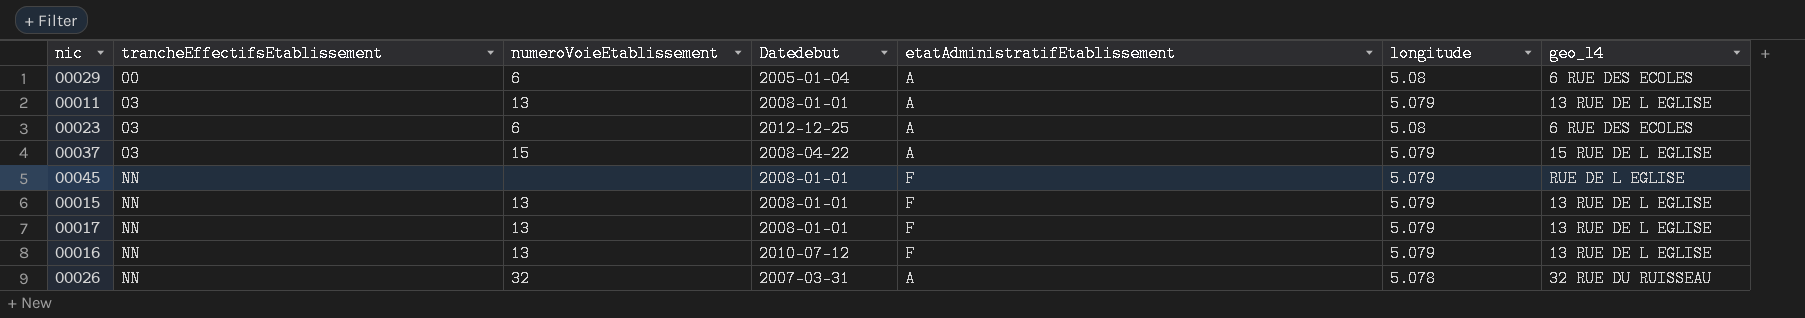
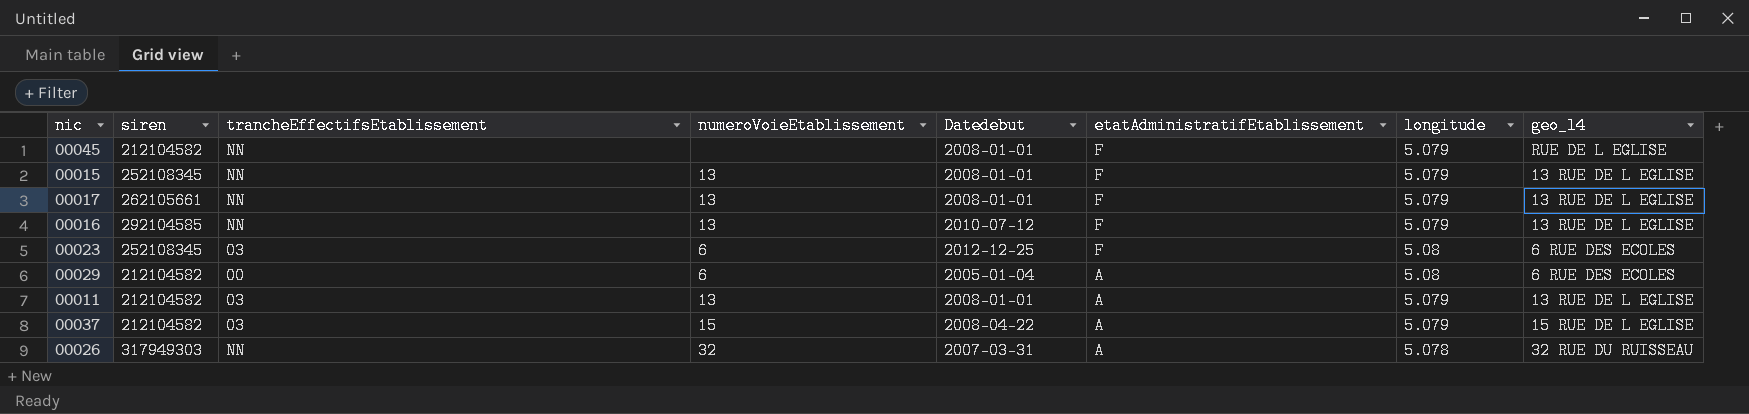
row order: trancheEffectifsEtablissement ascending -> etatAdministratifEtablissement descending
column siren | position: none -> 2
00023 | etatAdministratifEtablissement: A -> F

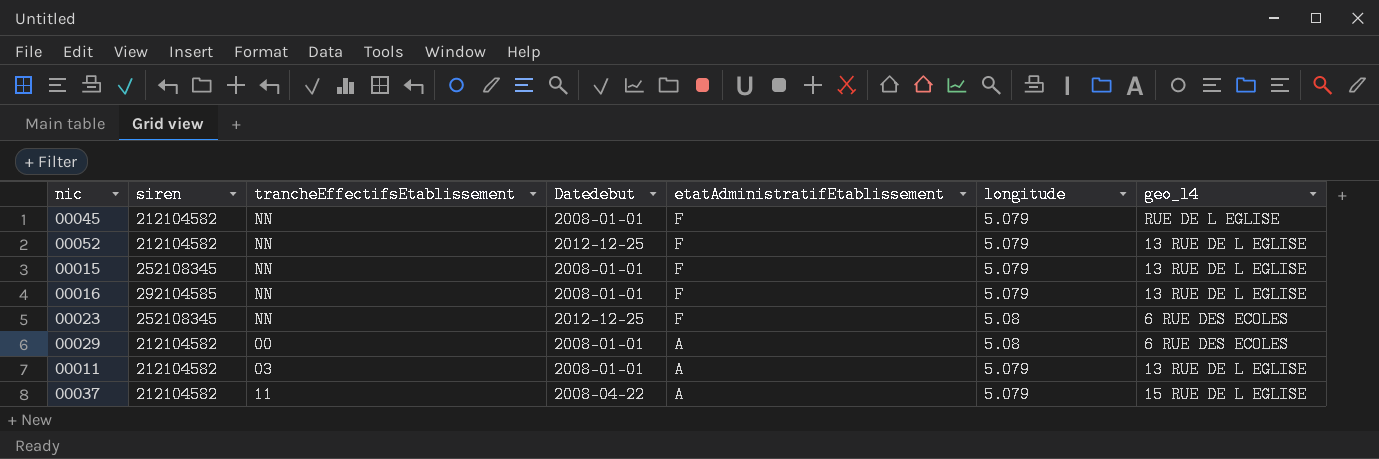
column numeroVoieEtablissement | position: 4 -> none
row 00017: 262105661 | NN | 13 | 2008-01-01 | F | 5.079 | 13 RUE DE L EGLISE -> none
row 00026: 317949303 | NN | 32 | 2007-03-31 | A | 5.078 | 32 RUE DU RUISSEAU -> none
row 00052: none -> 212104582 | NN | 2012-12-25 | F | 5.079 | 13 RUE DE L EGLISE
00016 | Datedebut: 2010-07-12 -> 2008-01-01
00023 | trancheEffectifsEtablissement: 03 -> NN
00029 | Datedebut: 2005-01-04 -> 2008-01-01
00037 | trancheEffectifsEtablissement: 03 -> 11

